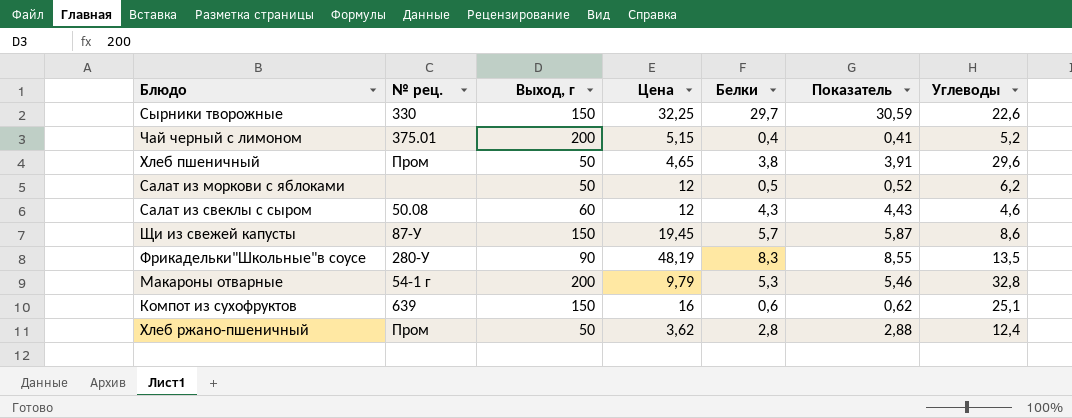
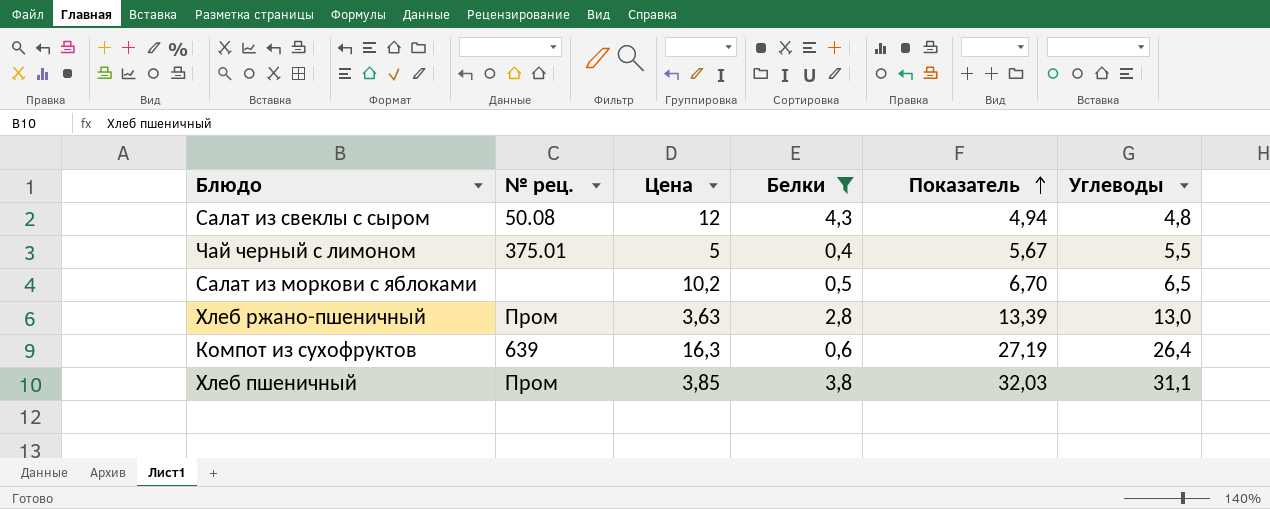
filter: none -> Белки <= 4,3
row order: none -> Показатель ascending
column Выход, г | position: 3 -> none
column Показатель | formula: [Белки] * 1,03 -> [Углеводы] * 1,03
Салат из свеклы с сыром | Углеводы: 4,6 -> 4,8
Чай черный с лимоном | Цена: 5,15 -> 5
Чай черный с лимоном | Углеводы: 5,2 -> 5,5
Салат из моркови с яблоками | Цена: 12 -> 10,2
Салат из моркови с яблоками | Углеводы: 6,2 -> 6,5
Хлеб ржано-пшеничный | Цена: 3,62 -> 3,63
Хлеб ржано-пшеничный | Углеводы: 12,4 -> 13,0
Компот из сухофруктов | Цена: 16 -> 16,3
Компот из сухофруктов | Углеводы: 25,1 -> 26,4
Хлеб пшеничный | Цена: 4,65 -> 3,85
Хлеб пшеничный | Углеводы: 29,6 -> 31,1

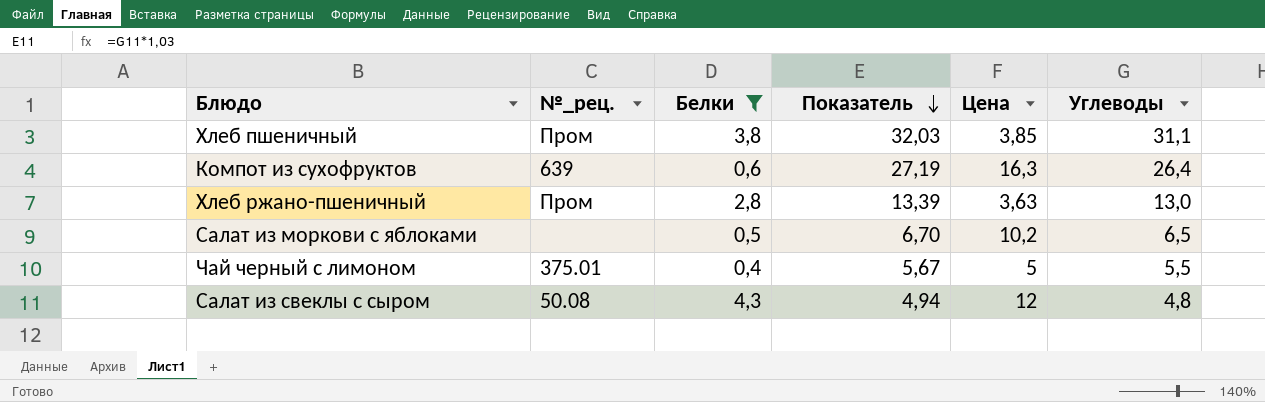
row order: Показатель ascending -> Показатель descending
column name: № рец. -> №_рец.
column Цена | position: 3 -> 5

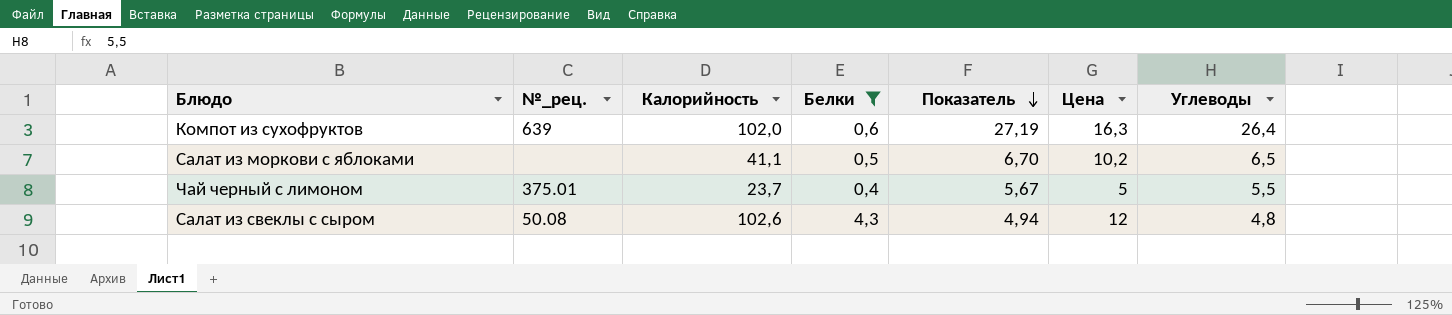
column Калорийность | position: none -> 3
row Хлеб пшеничный: Пром | 3,8 | 32,03 | 3,85 | 31,1 -> none
row Хлеб ржано-пшеничный: Пром | 2,8 | 13,39 | 3,63 | 13,0 -> none

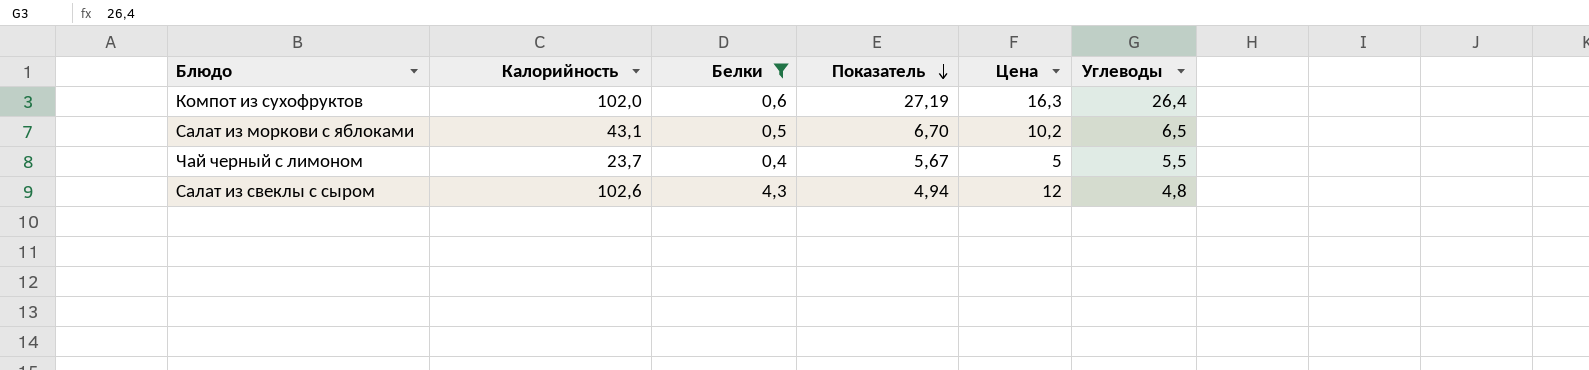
column №_рец. | position: 2 -> none
Салат из моркови с яблоками | Калорийность: 41,1 -> 43,1

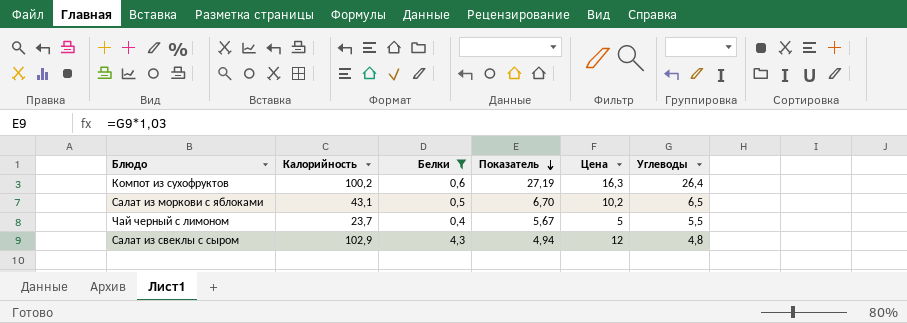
Компот из сухофруктов | Калорийность: 102,0 -> 100,2
Салат из свеклы с сыром | Калорийность: 102,6 -> 102,9

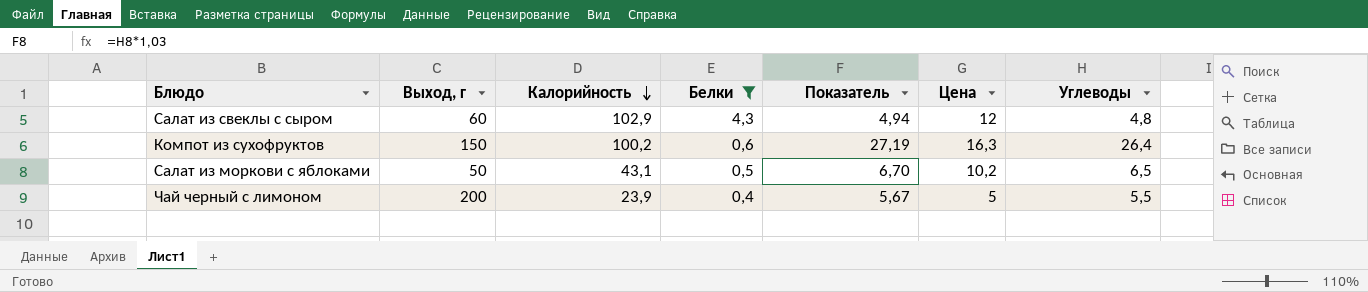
row order: Показатель descending -> Калорийность descending
column Выход, г | position: none -> 2
Чай черный с лимоном | Калорийность: 23,7 -> 23,9

